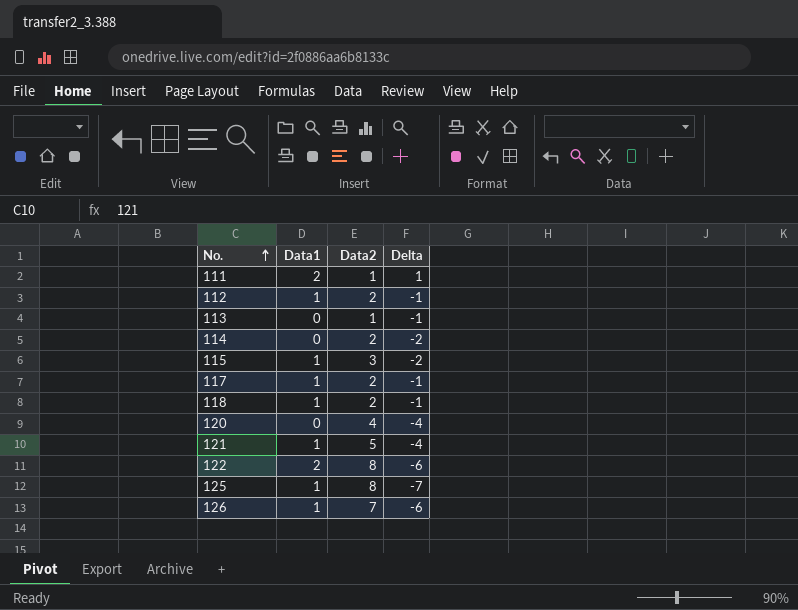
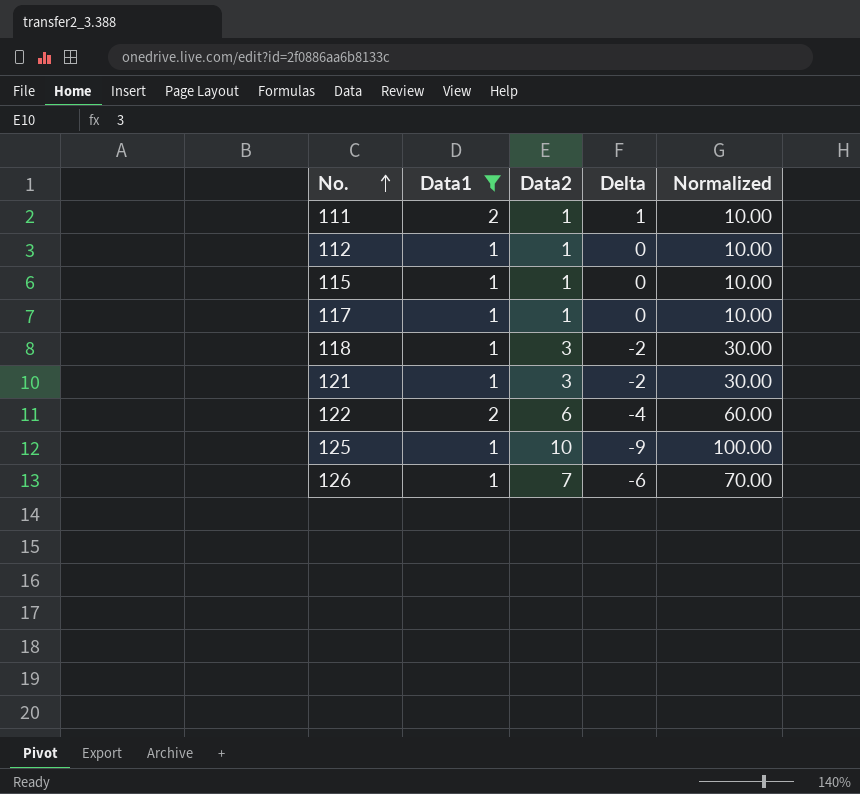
filter: none -> Data1 != 0
column Normalized | formula: none -> [Data2] * 10
112 | Data2: 2 -> 1
112 | Delta: -1 -> 0
115 | Data2: 3 -> 1
115 | Delta: -2 -> 0
117 | Data2: 2 -> 1
117 | Delta: -1 -> 0
118 | Data2: 2 -> 3
118 | Delta: -1 -> -2
121 | Data2: 5 -> 3
121 | Delta: -4 -> -2
122 | Data2: 8 -> 6
122 | Delta: -6 -> -4
125 | Data2: 8 -> 10
125 | Delta: -7 -> -9

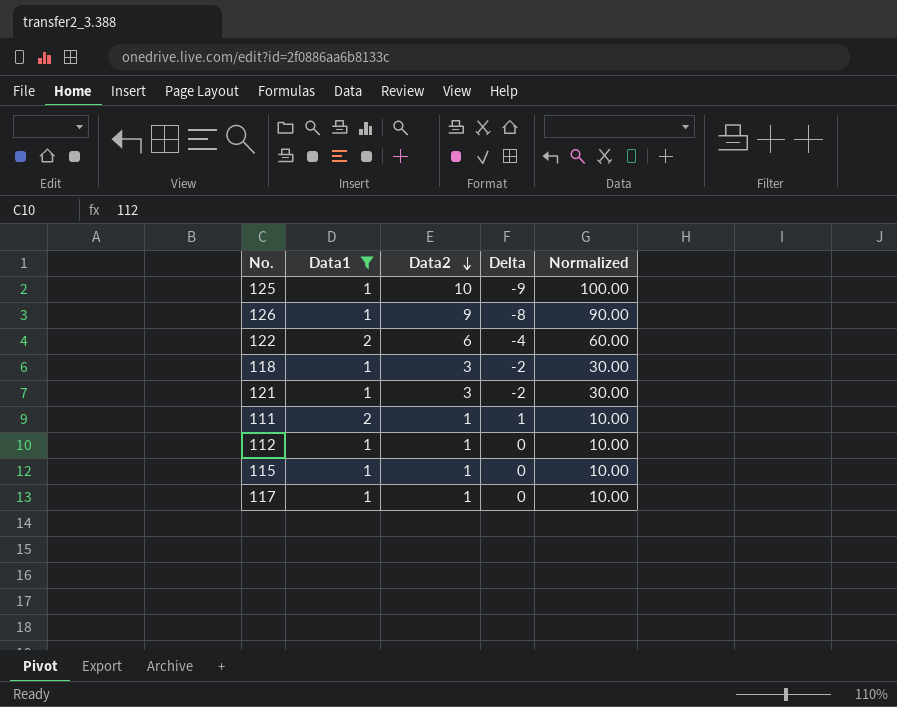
row order: No. ascending -> Data2 descending
126 | Data2: 7 -> 9
126 | Delta: -6 -> -8
126 | Normalized: 70.00 -> 90.00

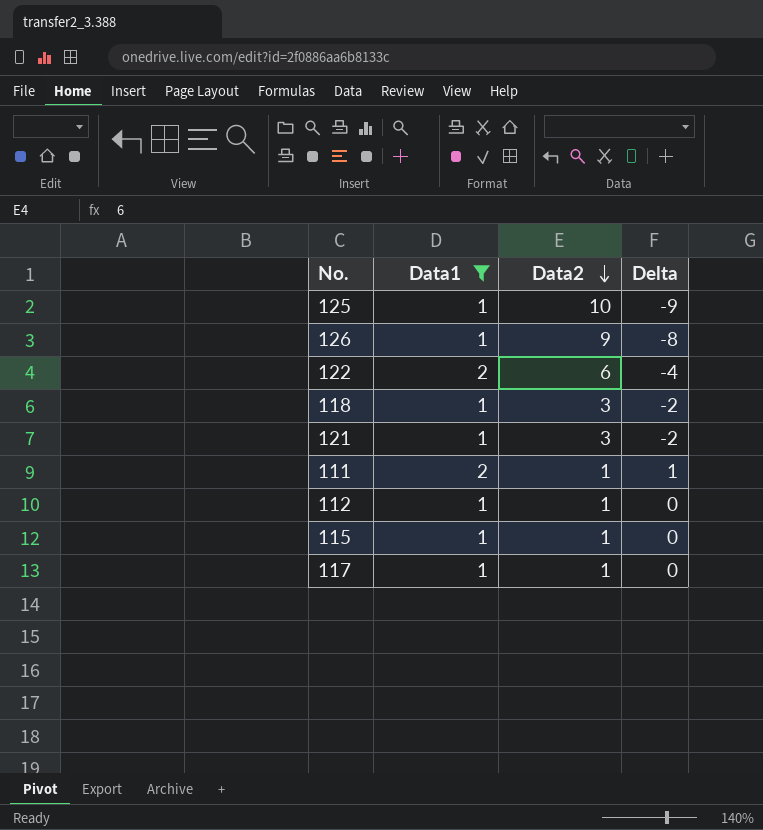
column Normalized | formula: [Data2] * 10 -> none

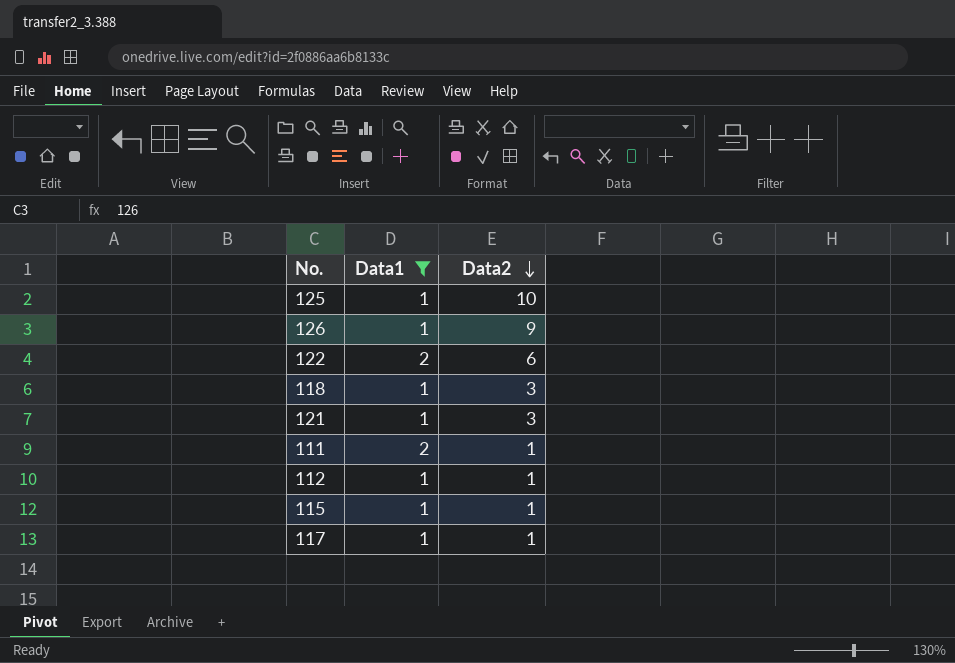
column Delta | formula: [Data1] - [Data2] -> none

